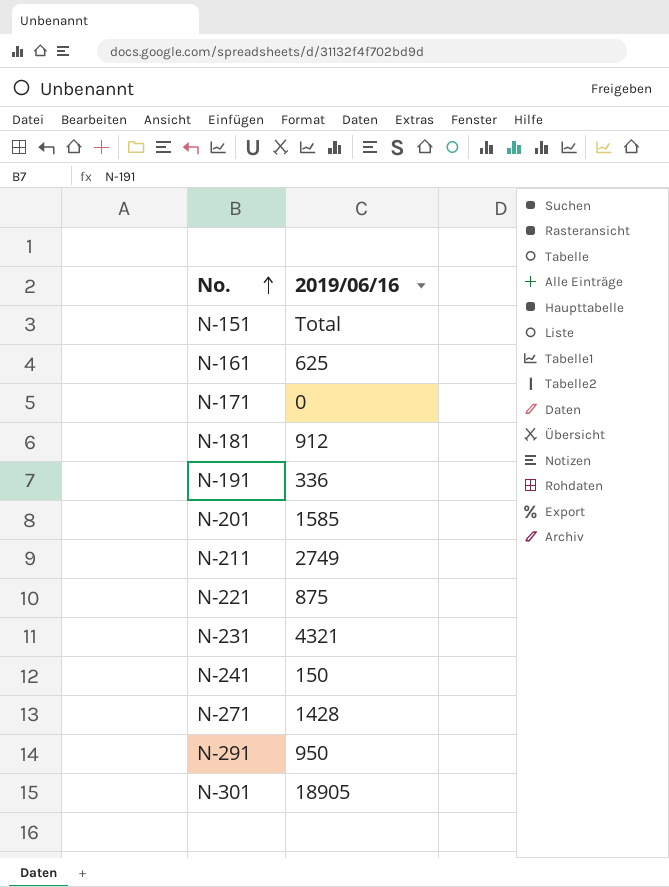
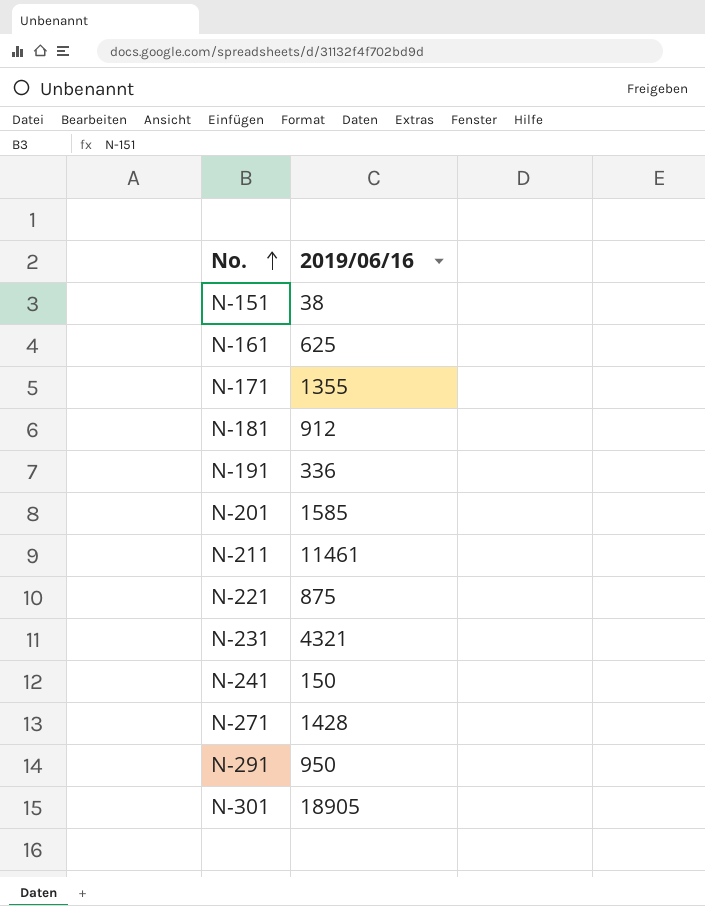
N-151 | 2019/06/16: Total -> 38
N-171 | 2019/06/16: 0 -> 1355
N-211 | 2019/06/16: 2749 -> 11461

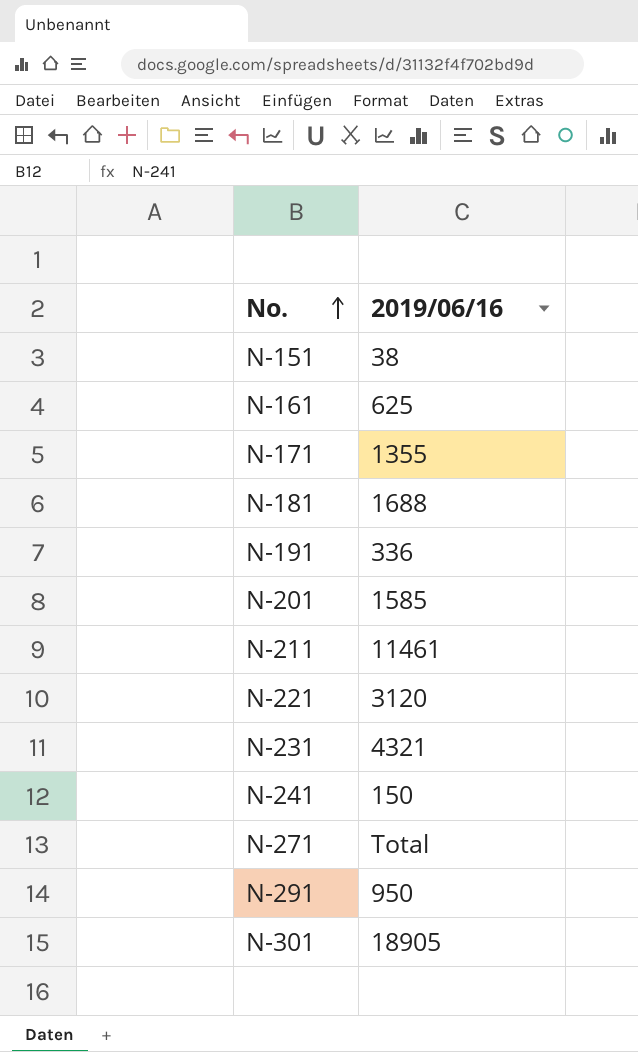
N-181 | 2019/06/16: 912 -> 1688
N-221 | 2019/06/16: 875 -> 3120
N-271 | 2019/06/16: 1428 -> Total

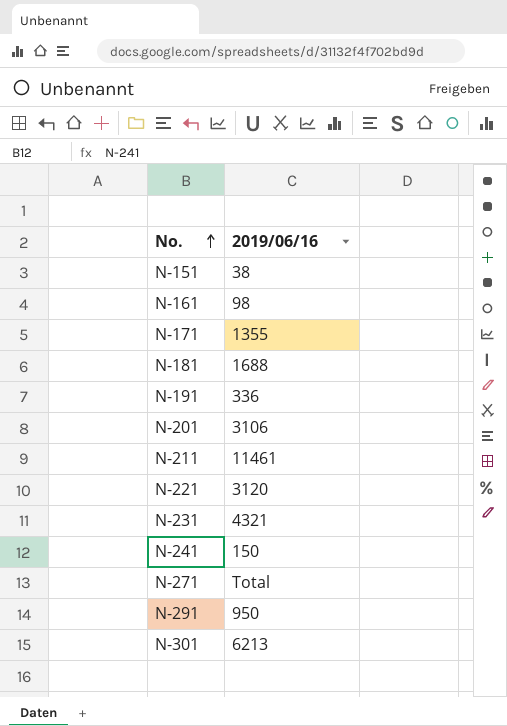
N-161 | 2019/06/16: 625 -> 98
N-201 | 2019/06/16: 1585 -> 3106
N-301 | 2019/06/16: 18905 -> 6213

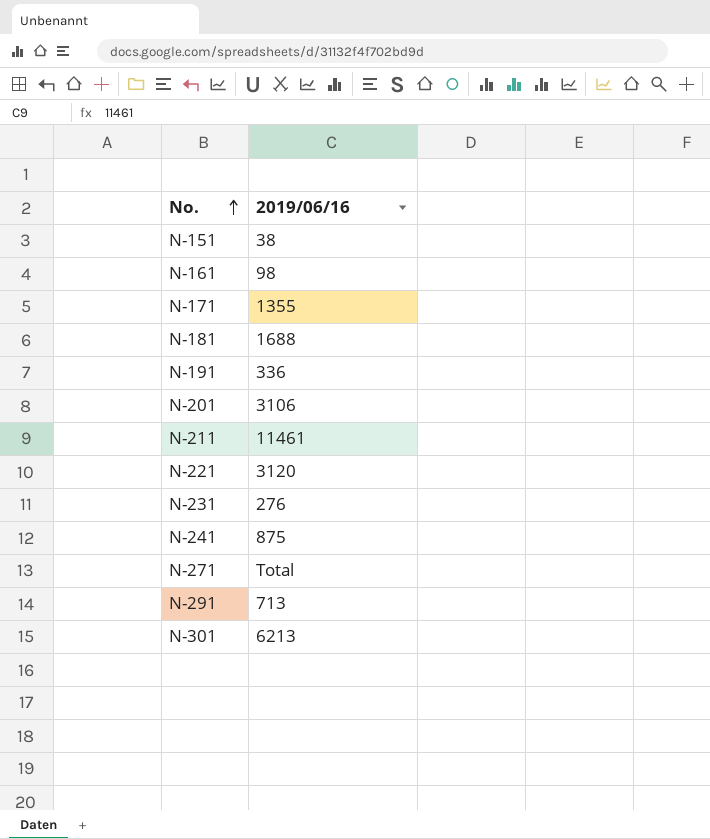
N-231 | 2019/06/16: 4321 -> 276
N-241 | 2019/06/16: 150 -> 875
N-291 | 2019/06/16: 950 -> 713

